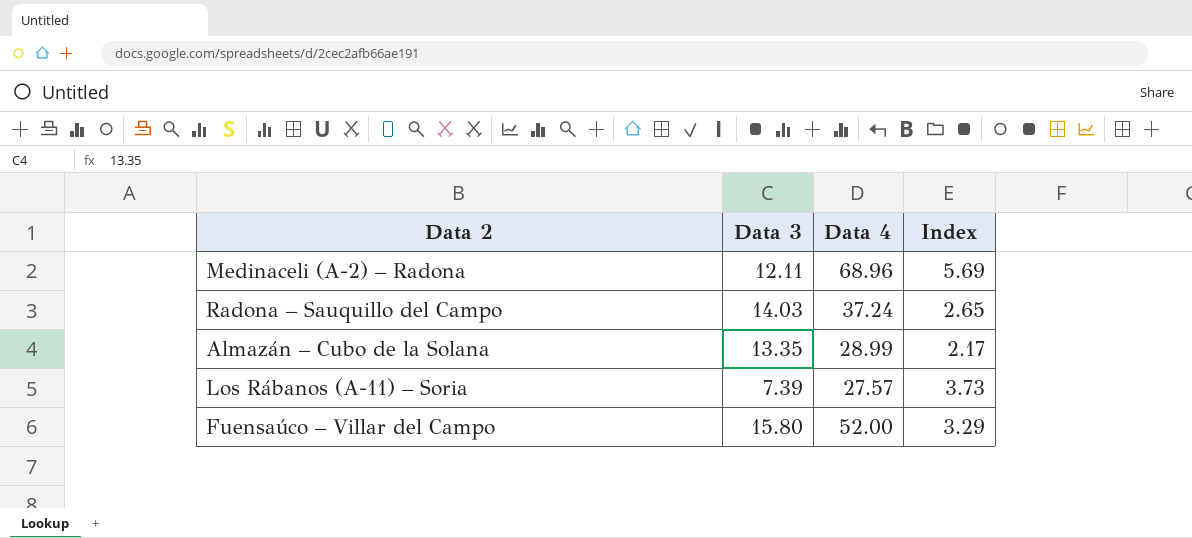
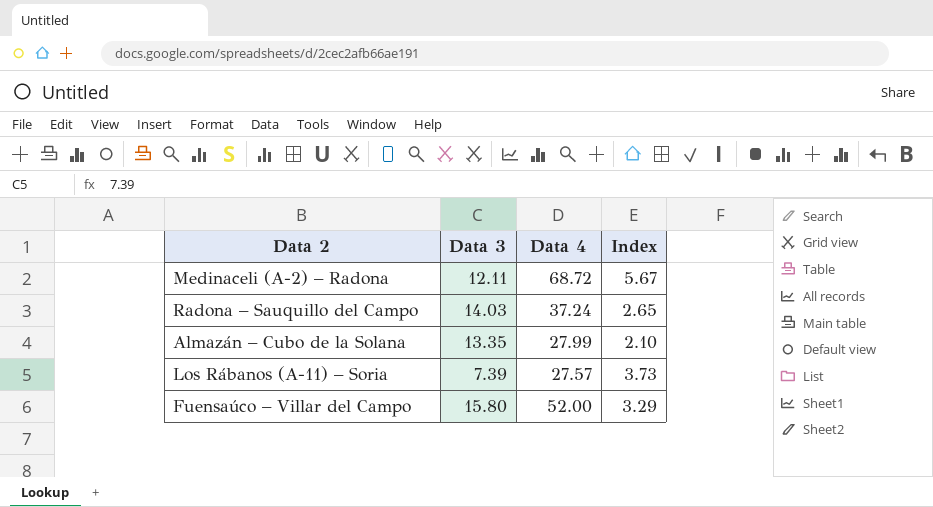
Medinaceli (A-2) – Radona | Data 4: 68.96 -> 68.72
Medinaceli (A-2) – Radona | Index: 5.69 -> 5.67
Almazán – Cubo de la Solana | Data 4: 28.99 -> 27.99
Almazán – Cubo de la Solana | Index: 2.17 -> 2.10

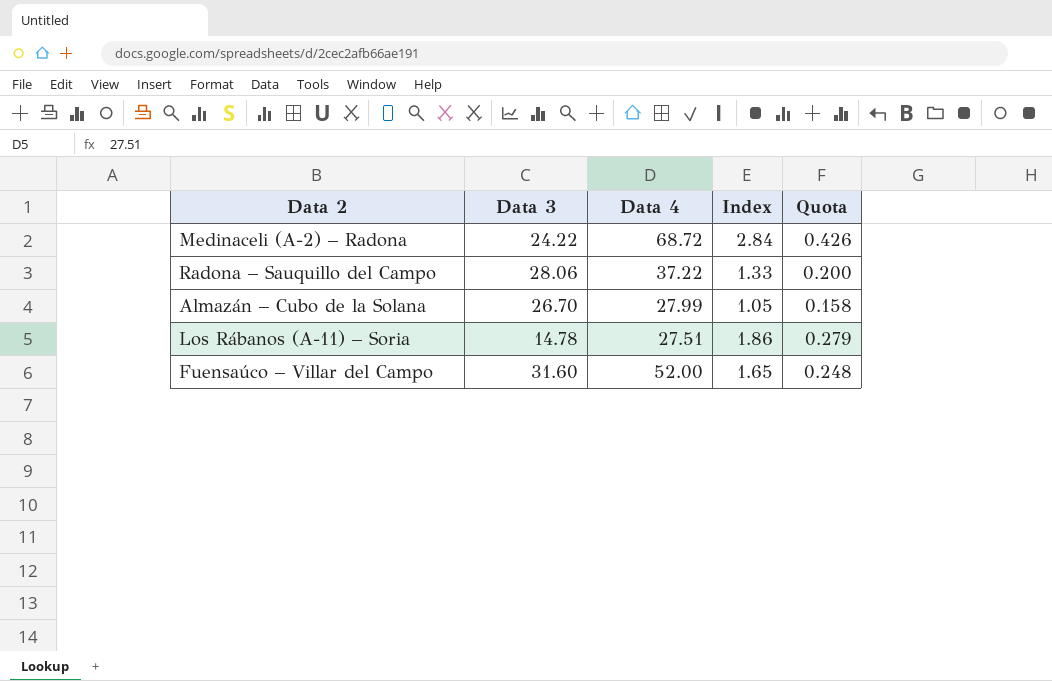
column Quota | formula: none -> [Index] * 0.15
Medinaceli (A-2) – Radona | Data 3: 12.11 -> 24.22
Medinaceli (A-2) – Radona | Index: 5.67 -> 2.84
Radona – Sauquillo del Campo | Data 3: 14.03 -> 28.06
Radona – Sauquillo del Campo | Data 4: 37.24 -> 37.22
Radona – Sauquillo del Campo | Index: 2.65 -> 1.33
Almazán – Cubo de la Solana | Data 3: 13.35 -> 26.70
Almazán – Cubo de la Solana | Index: 2.10 -> 1.05
Los Rábanos (A-11) – Soria | Data 3: 7.39 -> 14.78
Los Rábanos (A-11) – Soria | Data 4: 27.57 -> 27.51
Los Rábanos (A-11) – Soria | Index: 3.73 -> 1.86
Fuensaúco – Villar del Campo | Data 3: 15.80 -> 31.60
Fuensaúco – Villar del Campo | Index: 3.29 -> 1.65

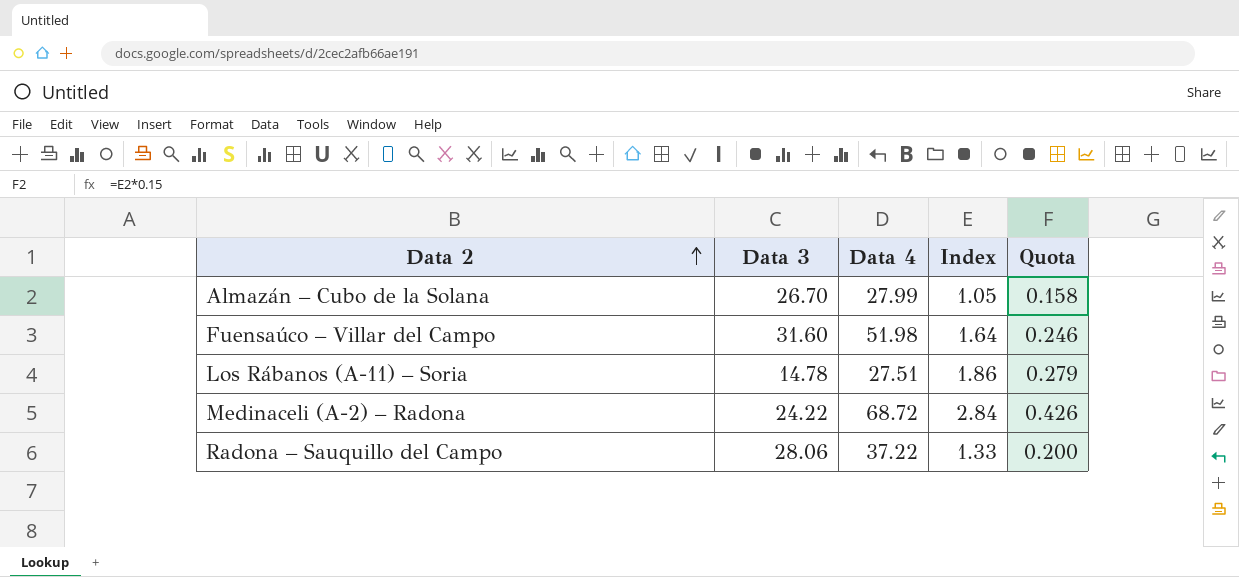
row order: none -> Data 2 ascending
Fuensaúco – Villar del Campo | Data 4: 52.00 -> 51.98
Fuensaúco – Villar del Campo | Index: 1.65 -> 1.64
Fuensaúco – Villar del Campo | Quota: 0.248 -> 0.246

